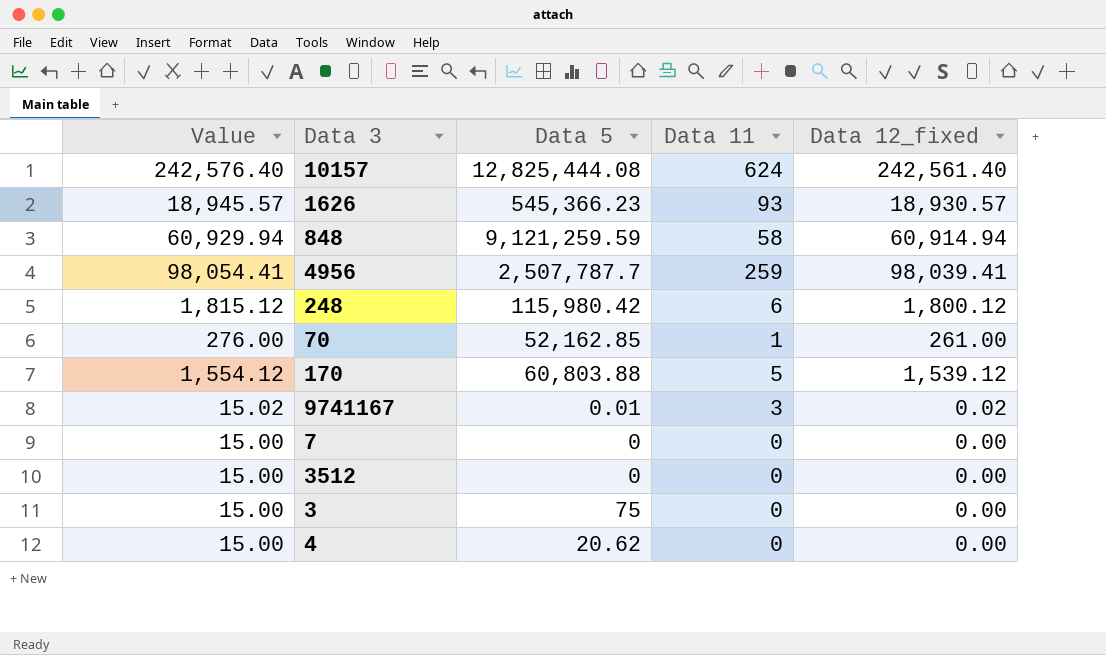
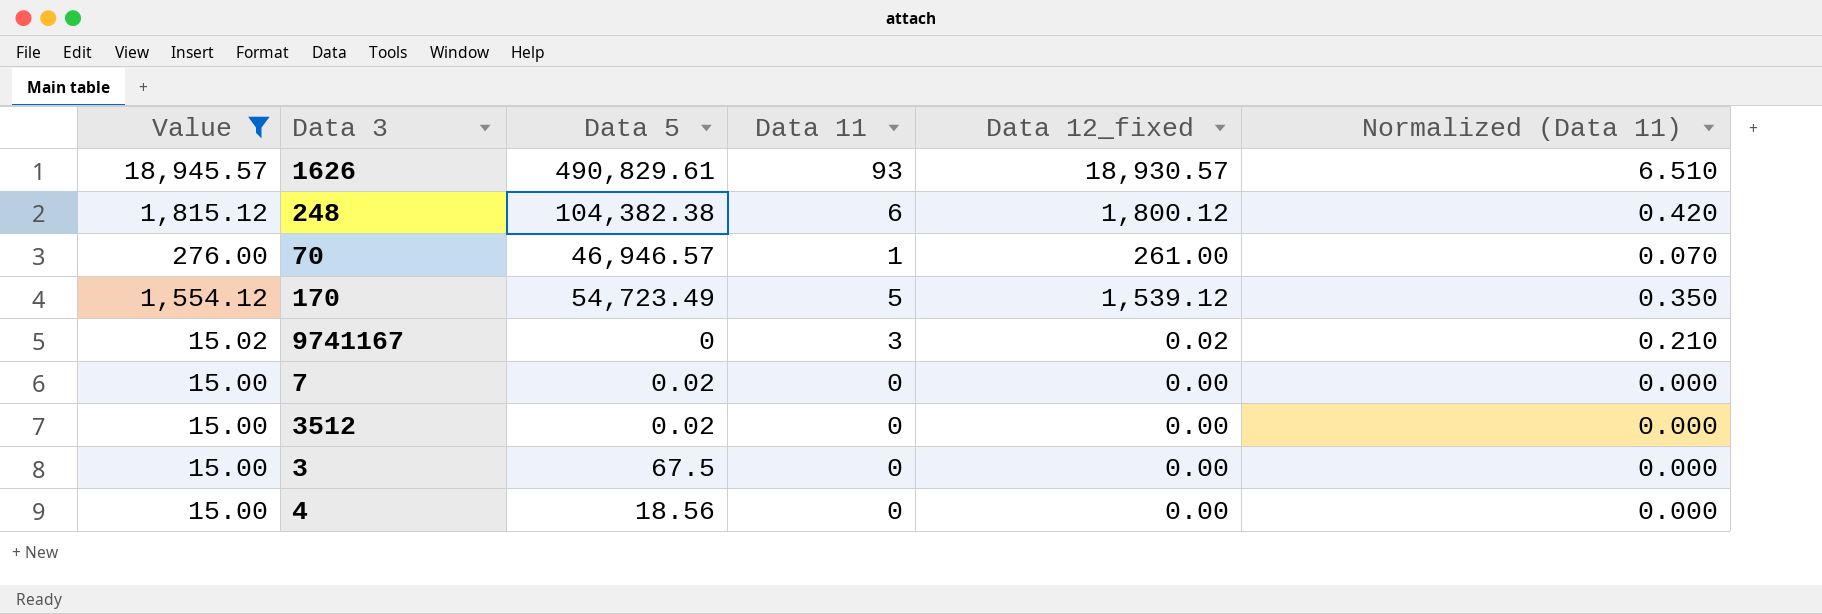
filter: none -> Value <= 18,945.57
column Normalized (Data 11) | formula: none -> [Data 11] * 0.07
1626 | Data 5: 545,366.23 -> 490,829.61
248 | Data 5: 115,980.42 -> 104,382.38
70 | Data 5: 52,162.85 -> 46,946.57
170 | Data 5: 60,803.88 -> 54,723.49
9741167 | Data 5: 0.01 -> 0
7 | Data 5: 0 -> 0.02
3512 | Data 5: 0 -> 0.02
3 | Data 5: 75 -> 67.5
4 | Data 5: 20.62 -> 18.56

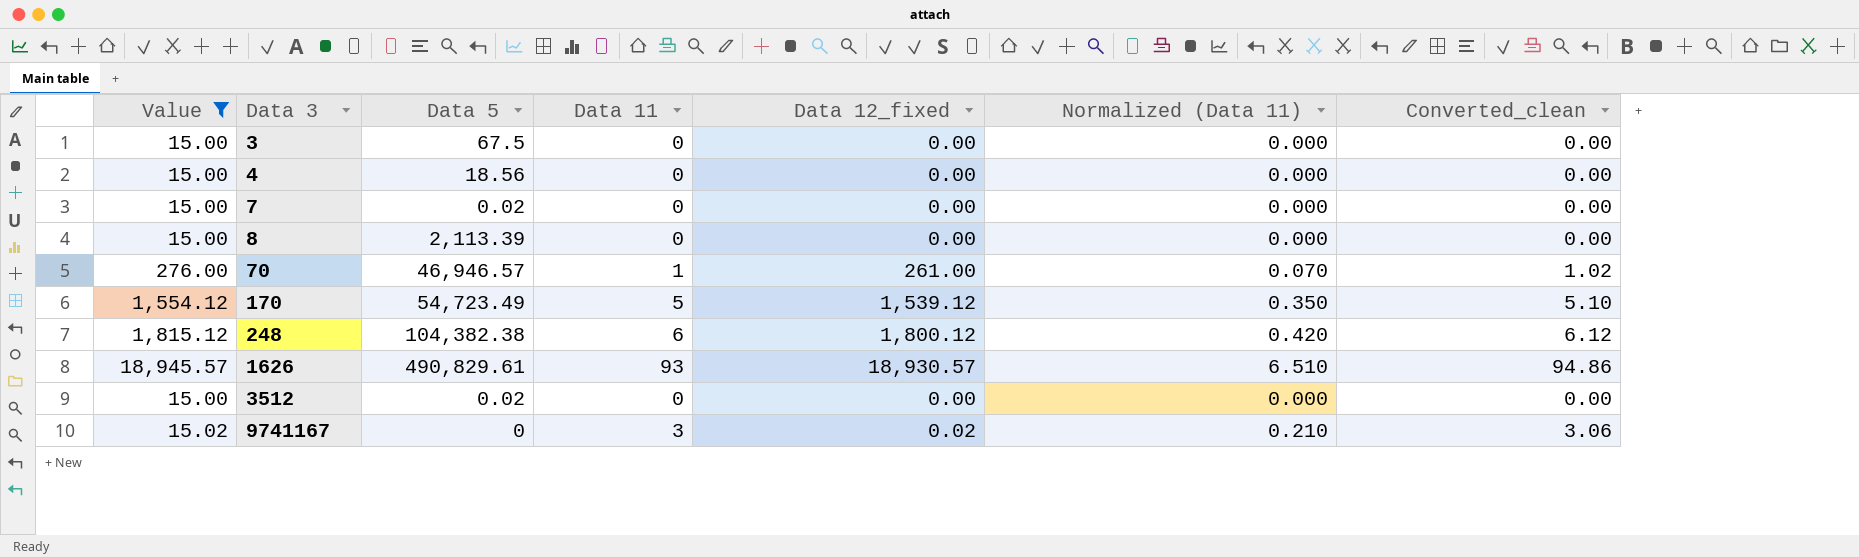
row order: none -> Data 3 ascending
column Converted_clean | formula: none -> [Data 11] * 1.02
row 8: none -> 15.00 | 2,113.39 | 0 | 0.00 | 0.000 | 0.00

